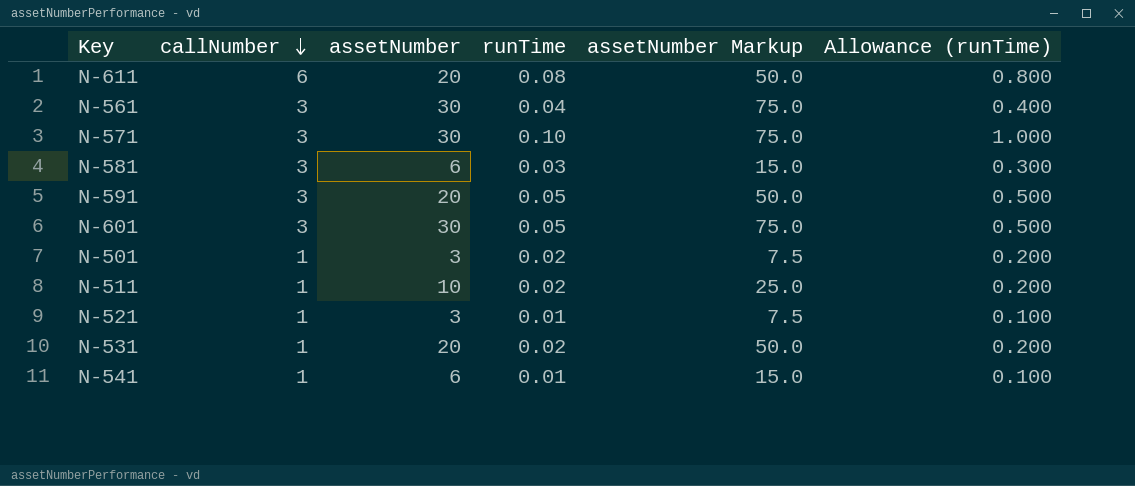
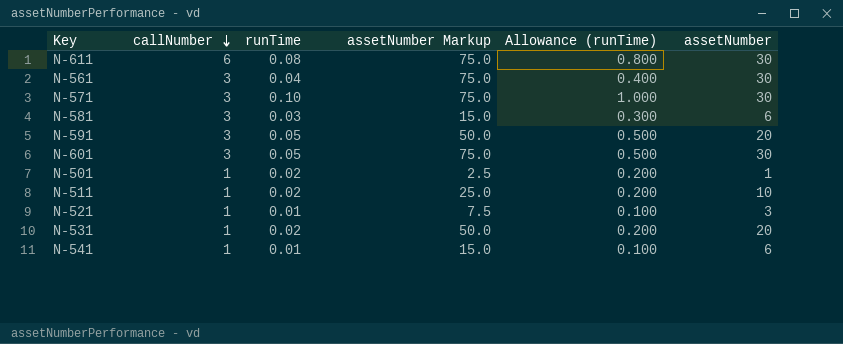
column assetNumber | position: 3 -> 6
N-611 | assetNumber Markup: 50.0 -> 75.0
N-611 | assetNumber: 20 -> 30
N-501 | assetNumber Markup: 7.5 -> 2.5
N-501 | assetNumber: 3 -> 1

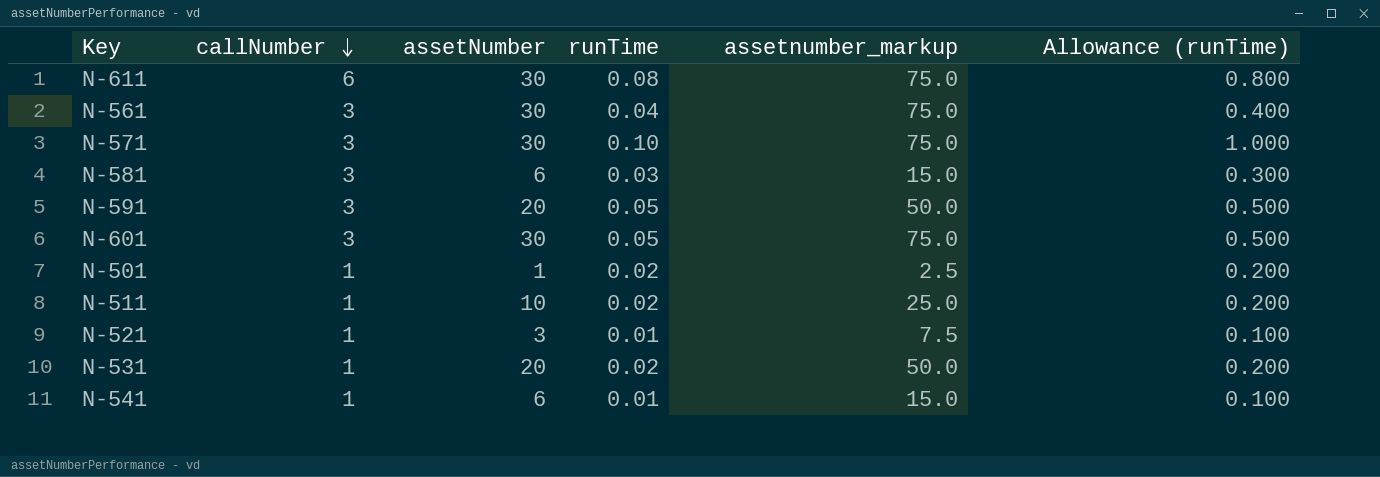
column assetNumber | position: 6 -> 3
column name: assetNumber Markup -> assetnumber_markup

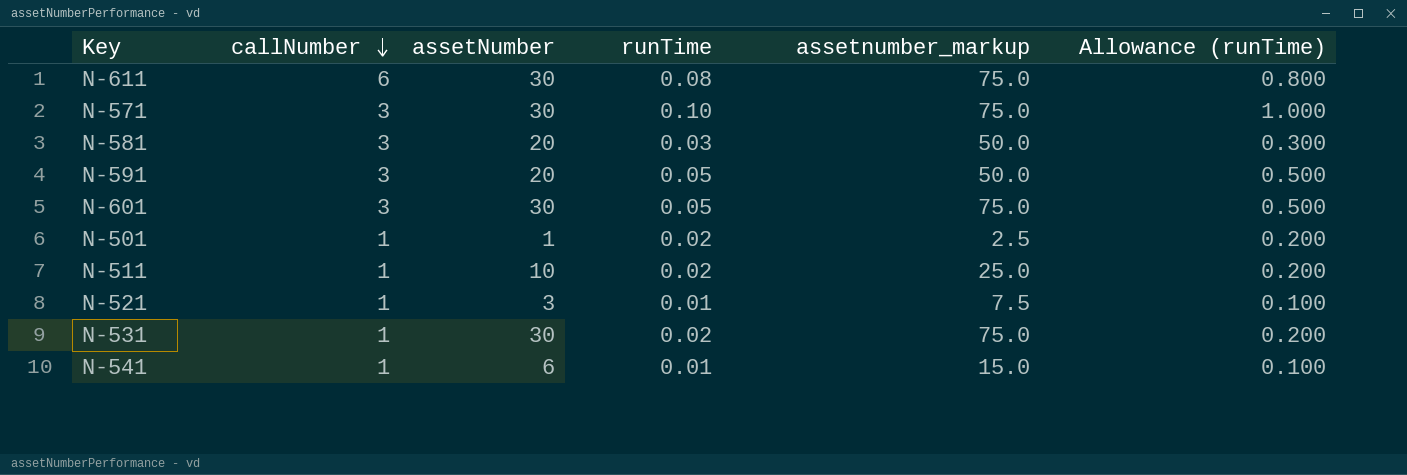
row N-561: 3 | 30 | 0.04 | 75.0 | 0.400 -> none
N-581 | assetNumber: 6 -> 20
N-581 | assetnumber_markup: 15.0 -> 50.0
N-531 | assetNumber: 20 -> 30
N-531 | assetnumber_markup: 50.0 -> 75.0

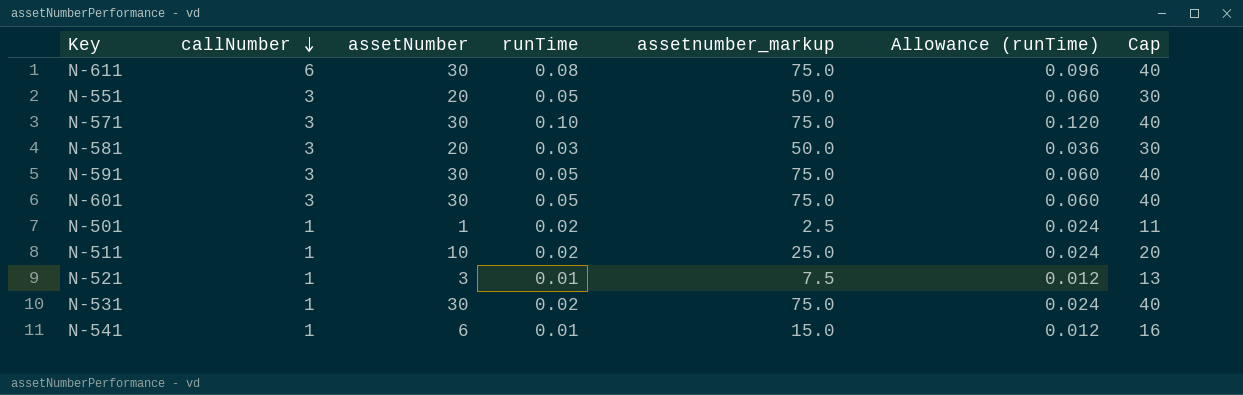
column Allowance (runTime) | formula: [runTime] * 10 -> [runTime] * 1.2
column Cap | formula: none -> [assetNumber] + 10
row N-551: none -> 3 | 20 | 0.05 | 50.0 | 0.060 | 30
N-591 | assetNumber: 20 -> 30
N-591 | assetnumber_markup: 50.0 -> 75.0

